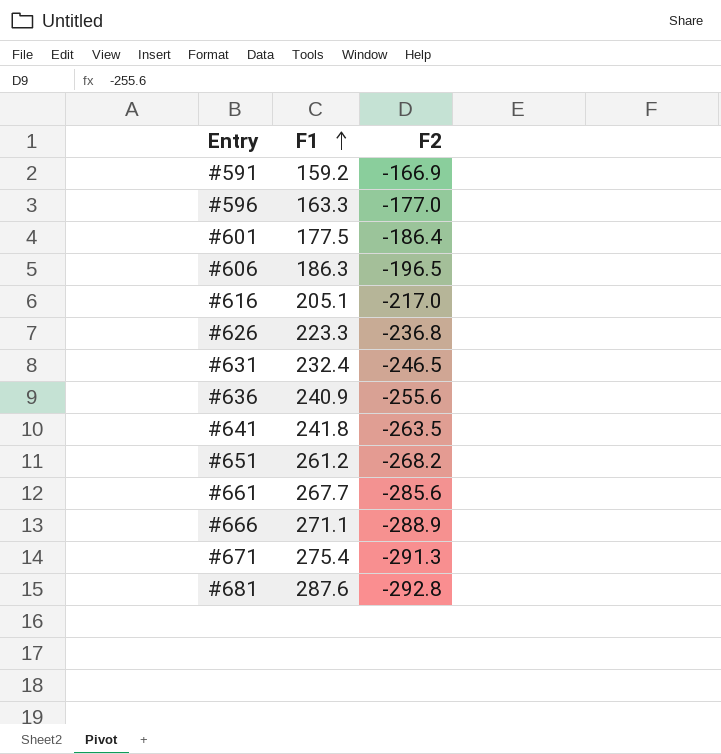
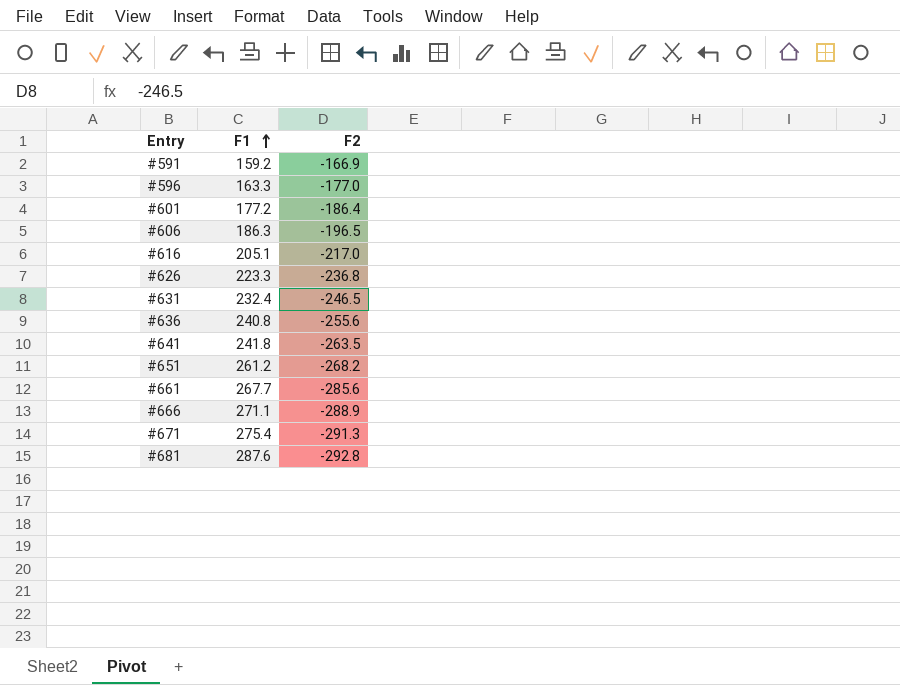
#601 | F1: 177.5 -> 177.2
#636 | F1: 240.9 -> 240.8

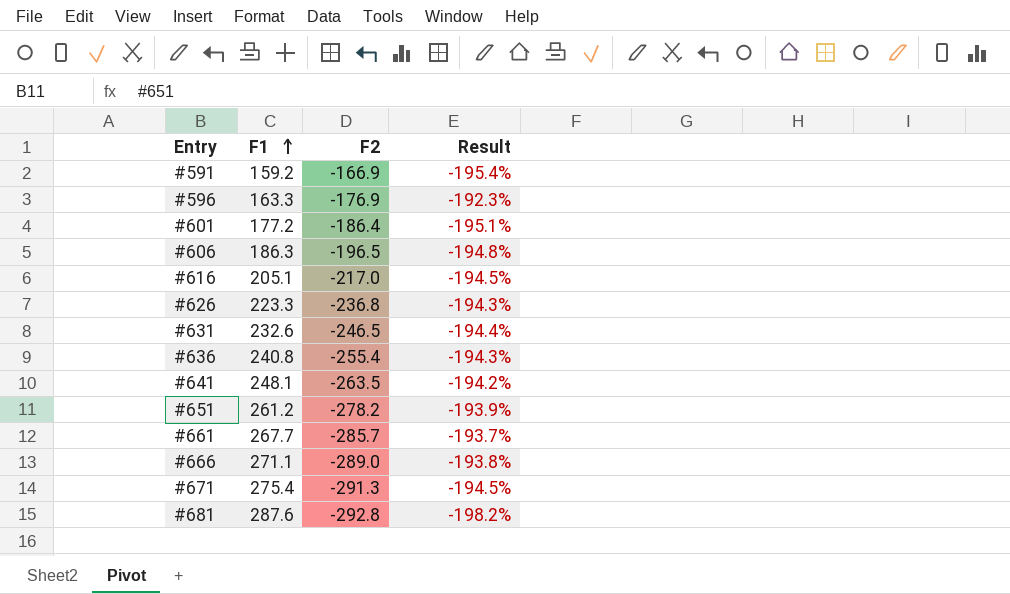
column Result | formula: none -> ([F1] - [F2]) / [F2]
#596 | F2: -177.0 -> -176.9
#631 | F1: 232.4 -> 232.6
#636 | F2: -255.6 -> -255.4
#641 | F1: 241.8 -> 248.1
#651 | F2: -268.2 -> -278.2
#661 | F2: -285.6 -> -285.7
#666 | F2: -288.9 -> -289.0

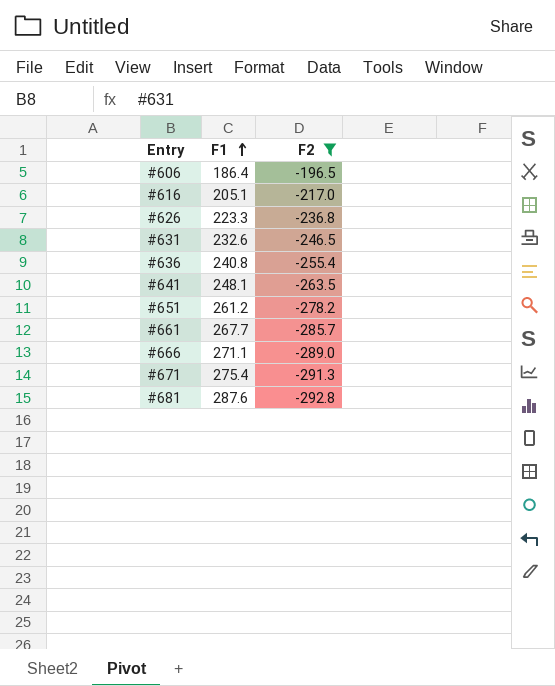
filter: none -> F2 <= -196.5
column Result | formula: ([F1] - [F2]) / [F2] -> none
#606 | F1: 186.3 -> 186.4

